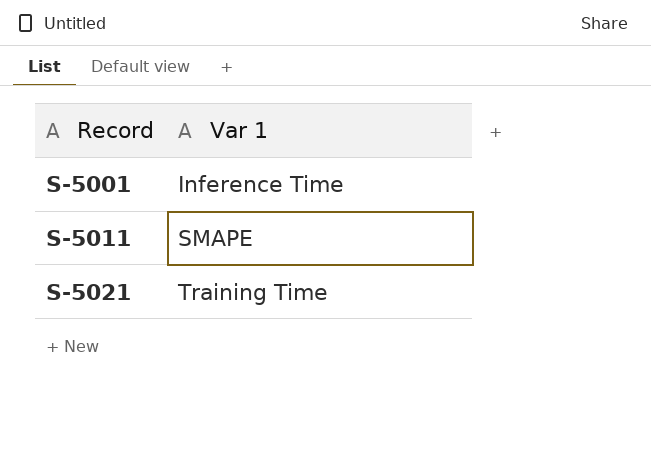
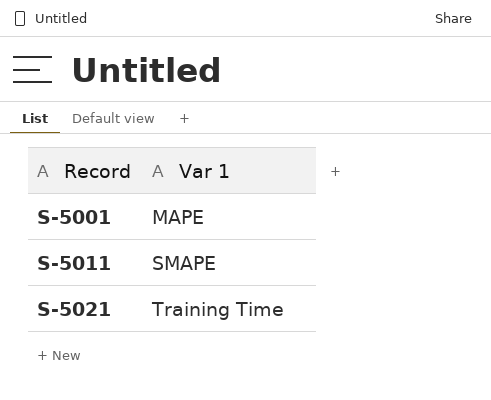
S-5001 | Var 1: Inference Time -> MAPE

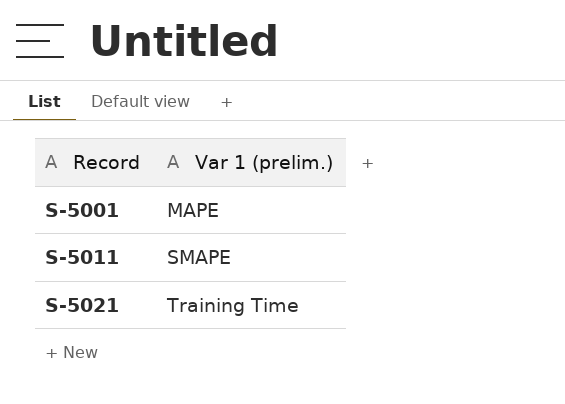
column name: Var 1 -> Var 1 (prelim.)

